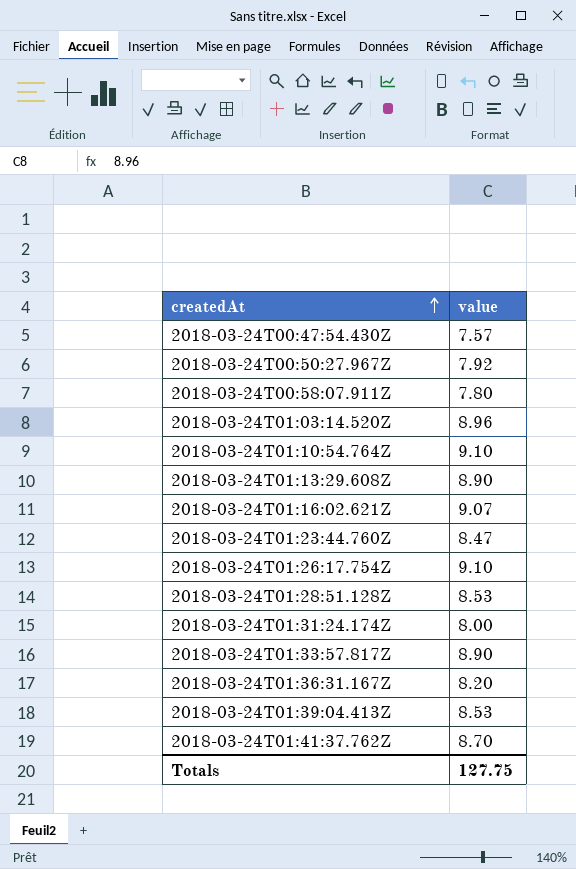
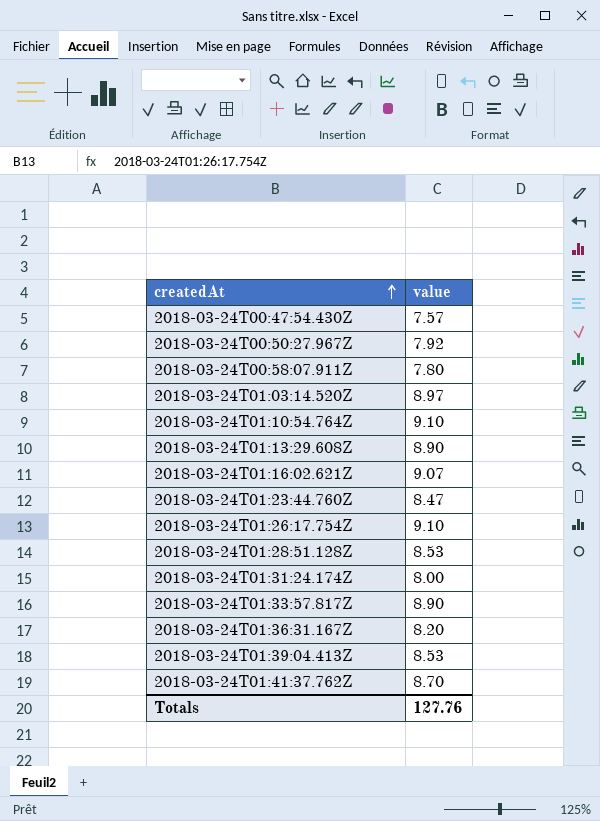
2018-03-24T01:03:14.520Z | value: 8.96 -> 8.97
Totals | value: 127.75 -> 127.76

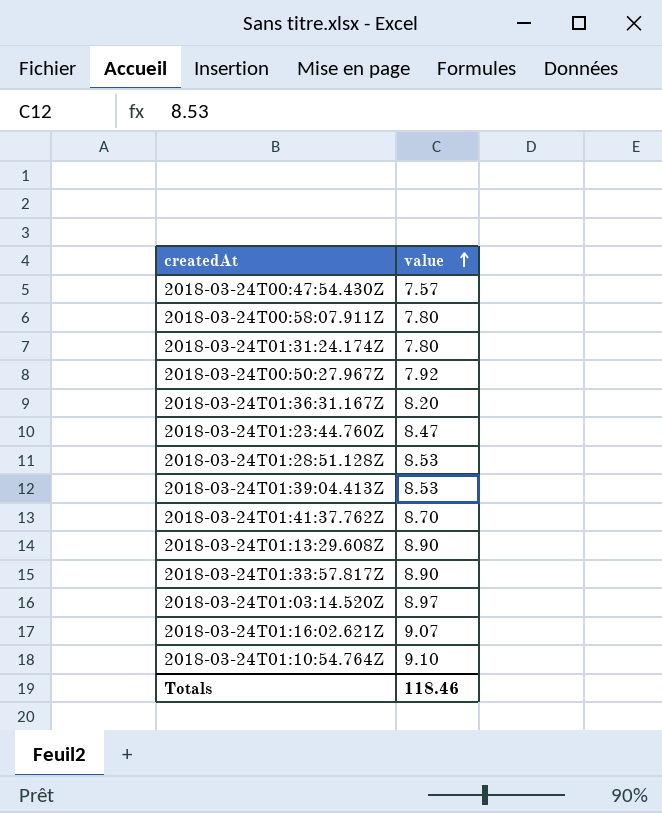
row order: createdAt ascending -> value ascending
row 2018-03-24T01:26:17.754Z: 9.10 -> none
2018-03-24T01:31:24.174Z | value: 8.00 -> 7.80
Totals | value: 127.76 -> 118.46

